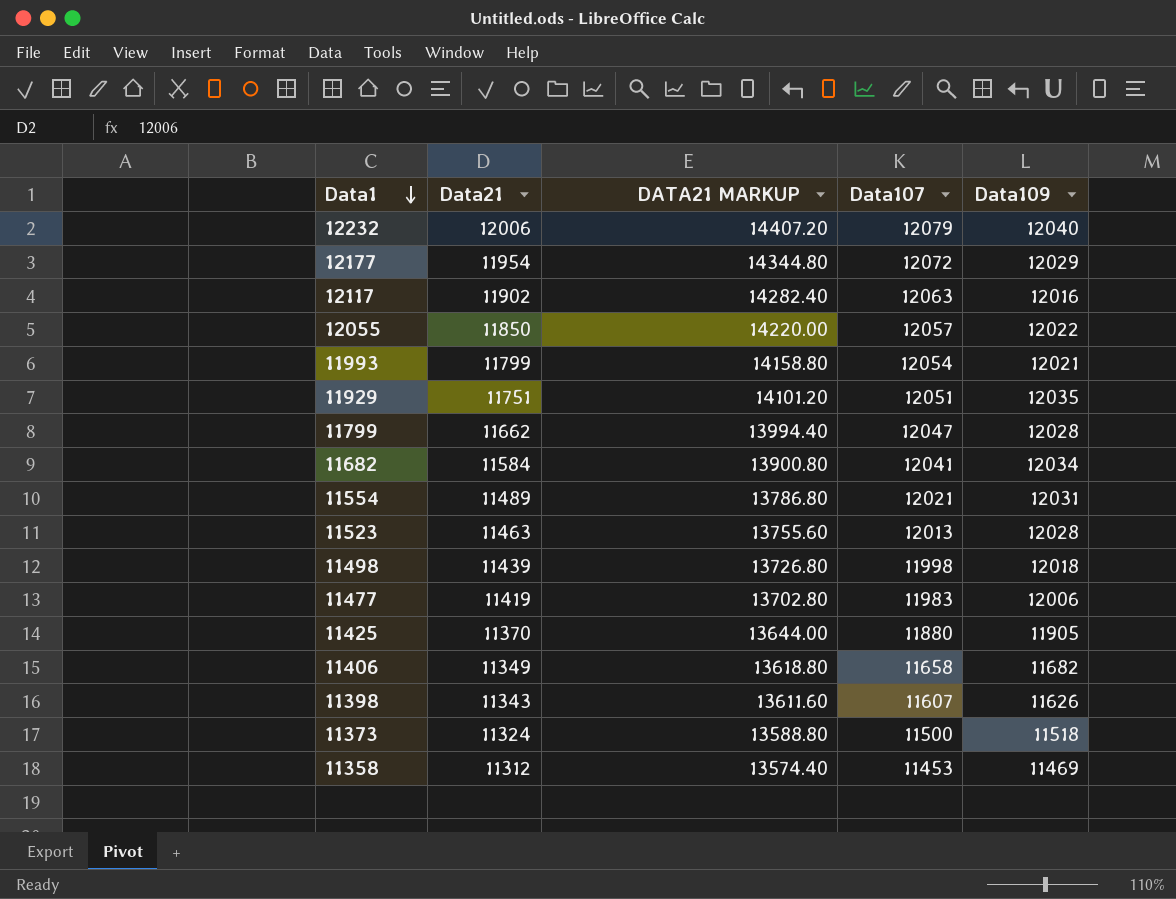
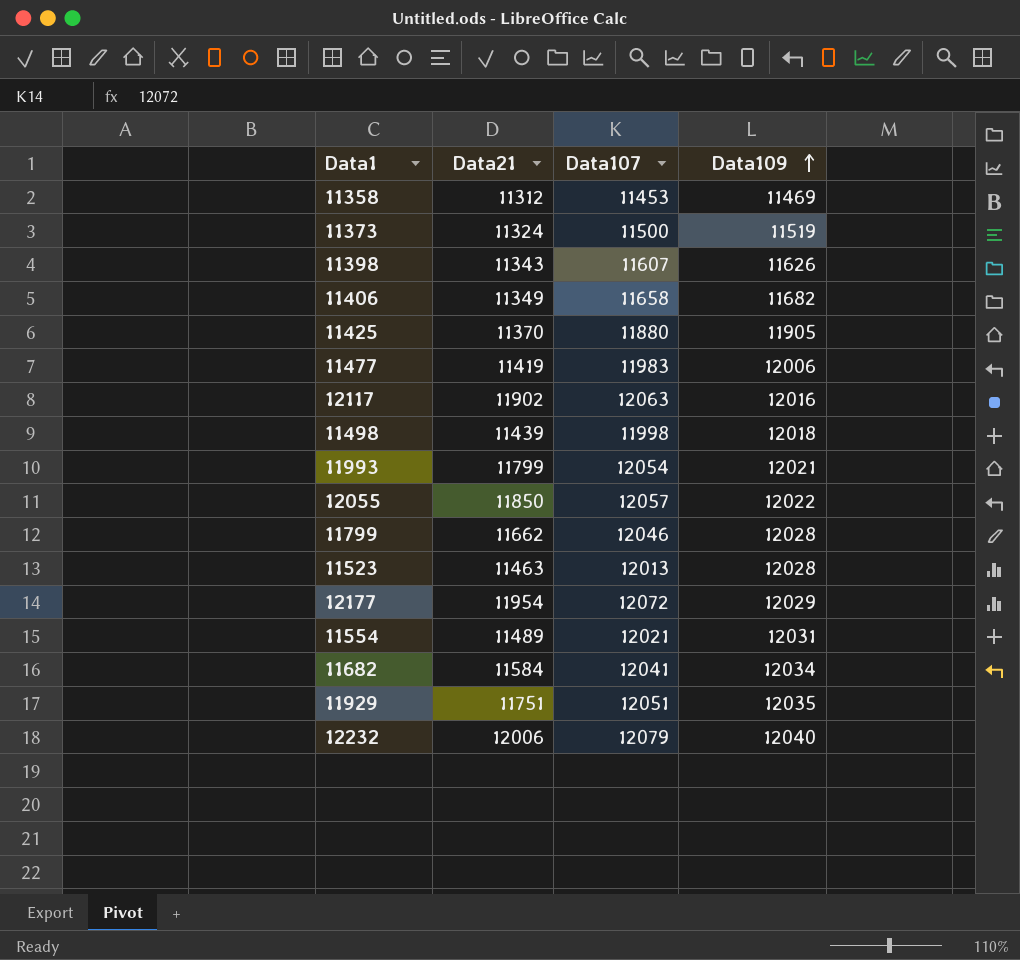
row order: Data1 descending -> Data109 ascending
column DATA21 MARKUP | formula: [Data21] * 1.2 -> none
11373 | Data109: 11518 -> 11519
11799 | Data107: 12047 -> 12046

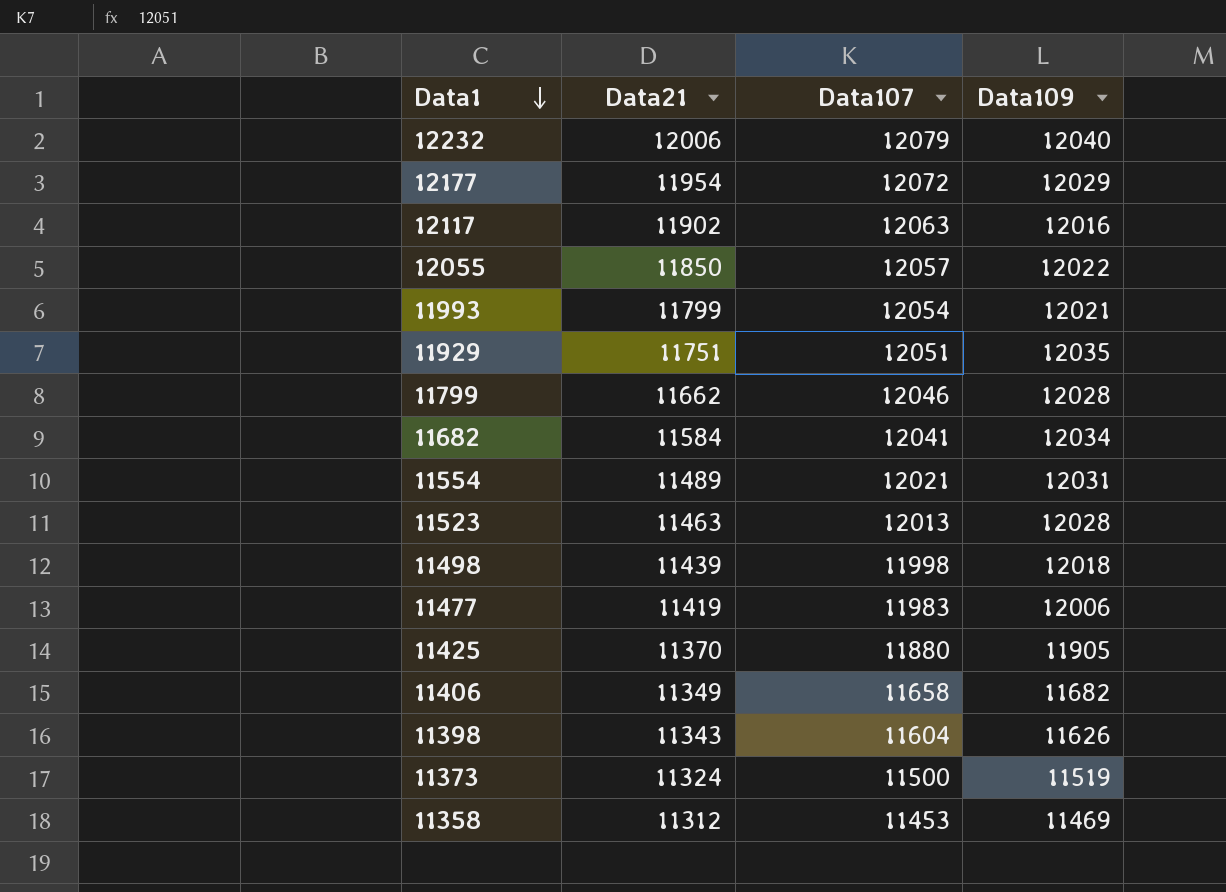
row order: Data109 ascending -> Data1 descending
11398 | Data107: 11607 -> 11604

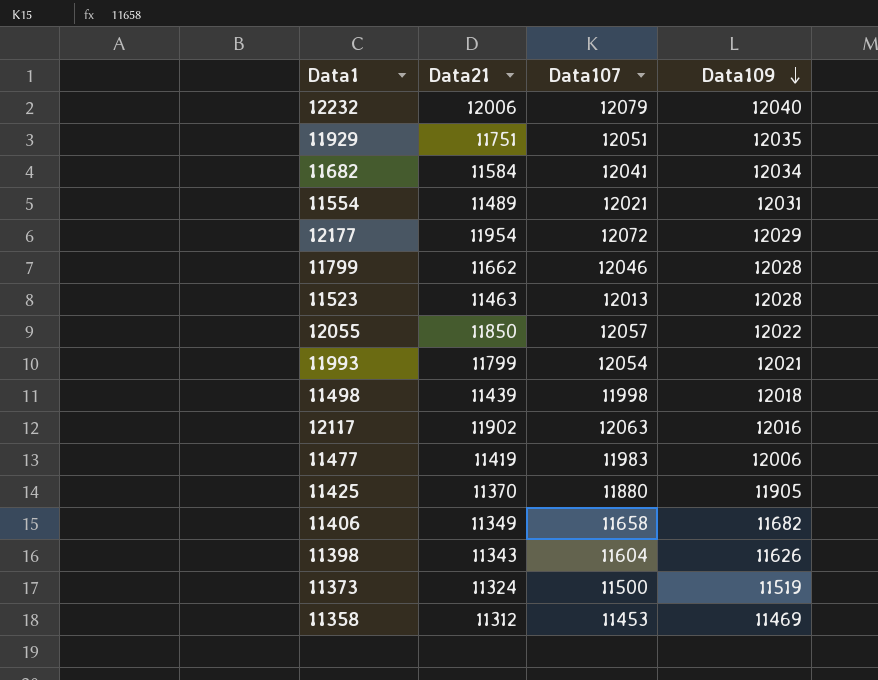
row order: Data1 descending -> Data109 descending

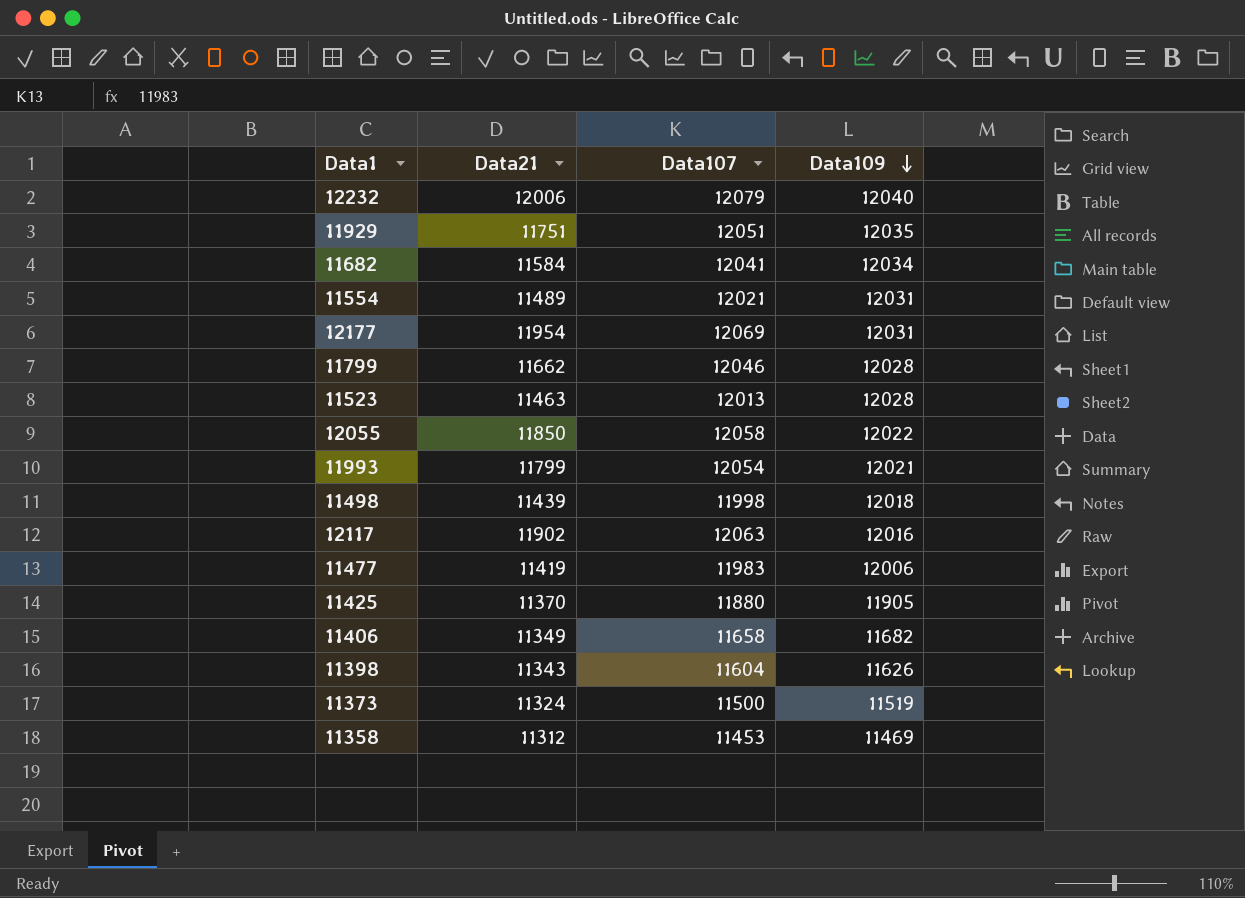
12177 | Data107: 12072 -> 12069
12177 | Data109: 12029 -> 12031
12055 | Data107: 12057 -> 12058

